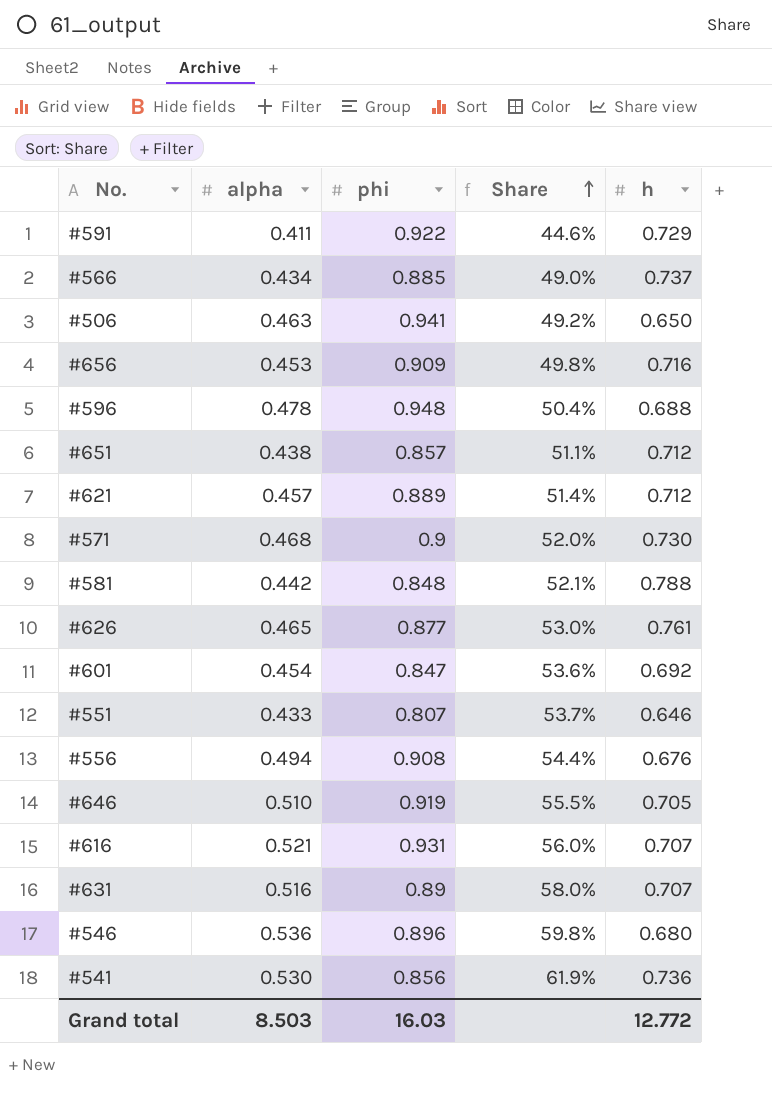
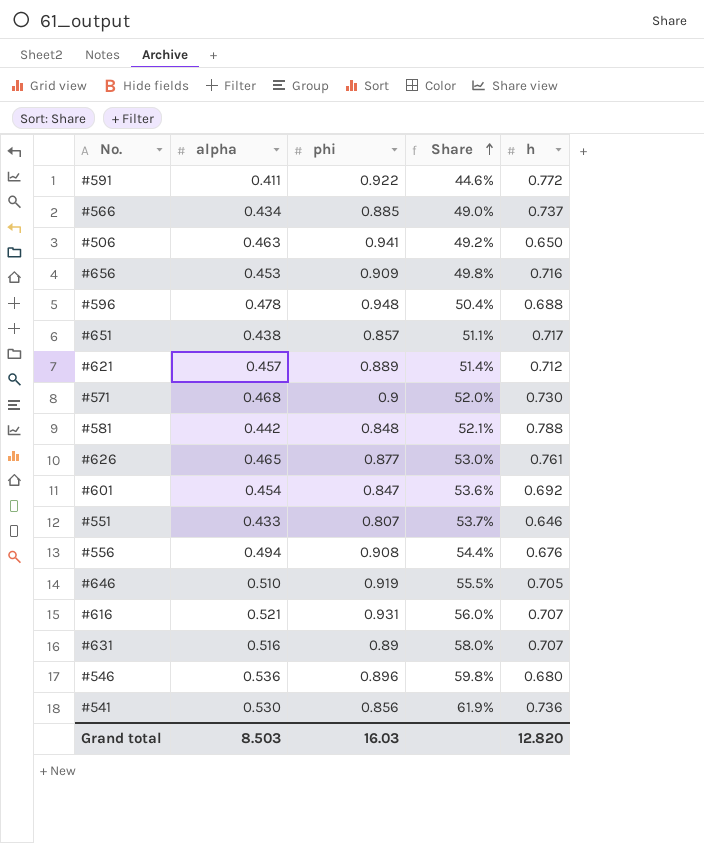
#591 | h: 0.729 -> 0.772
#651 | h: 0.712 -> 0.717
Grand total | h: 12.772 -> 12.820

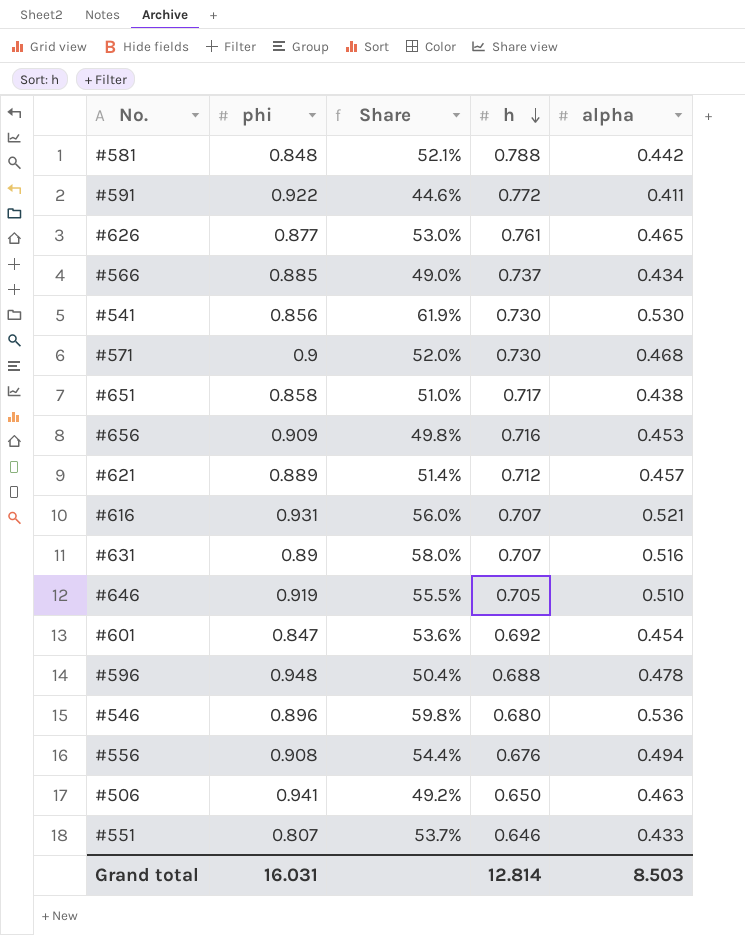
row order: Share ascending -> h descending
column alpha | position: 2 -> 5
#541 | h: 0.736 -> 0.730
#651 | phi: 0.857 -> 0.858
#651 | Share: 51.1% -> 51.0%
Grand total | phi: 16.03 -> 16.031
Grand total | h: 12.820 -> 12.814

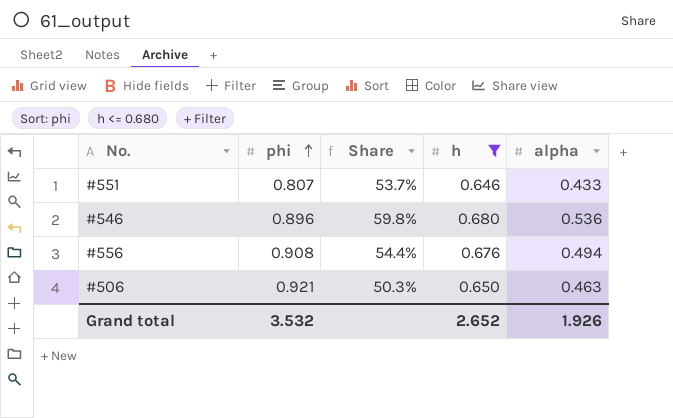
filter: none -> h <= 0.680
row order: h descending -> phi ascending
#506 | phi: 0.941 -> 0.921
#506 | Share: 49.2% -> 50.3%
Grand total | phi: 16.031 -> 3.532
Grand total | h: 12.814 -> 2.652
Grand total | alpha: 8.503 -> 1.926

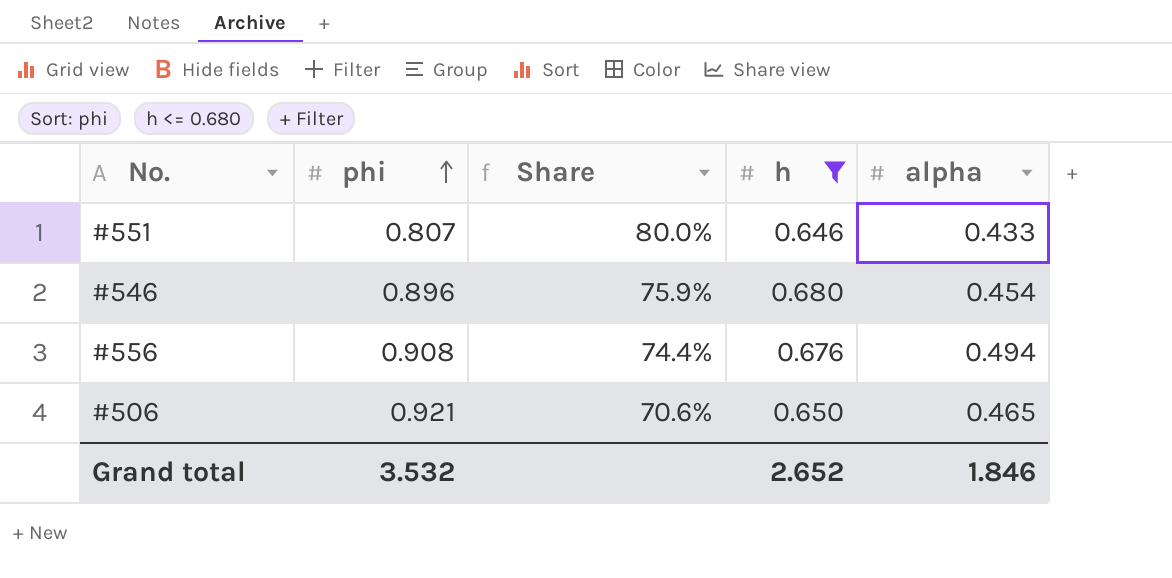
column Share | formula: [alpha] / [phi] -> [h] / [phi]
#546 | alpha: 0.536 -> 0.454
#506 | alpha: 0.463 -> 0.465
Grand total | alpha: 1.926 -> 1.846

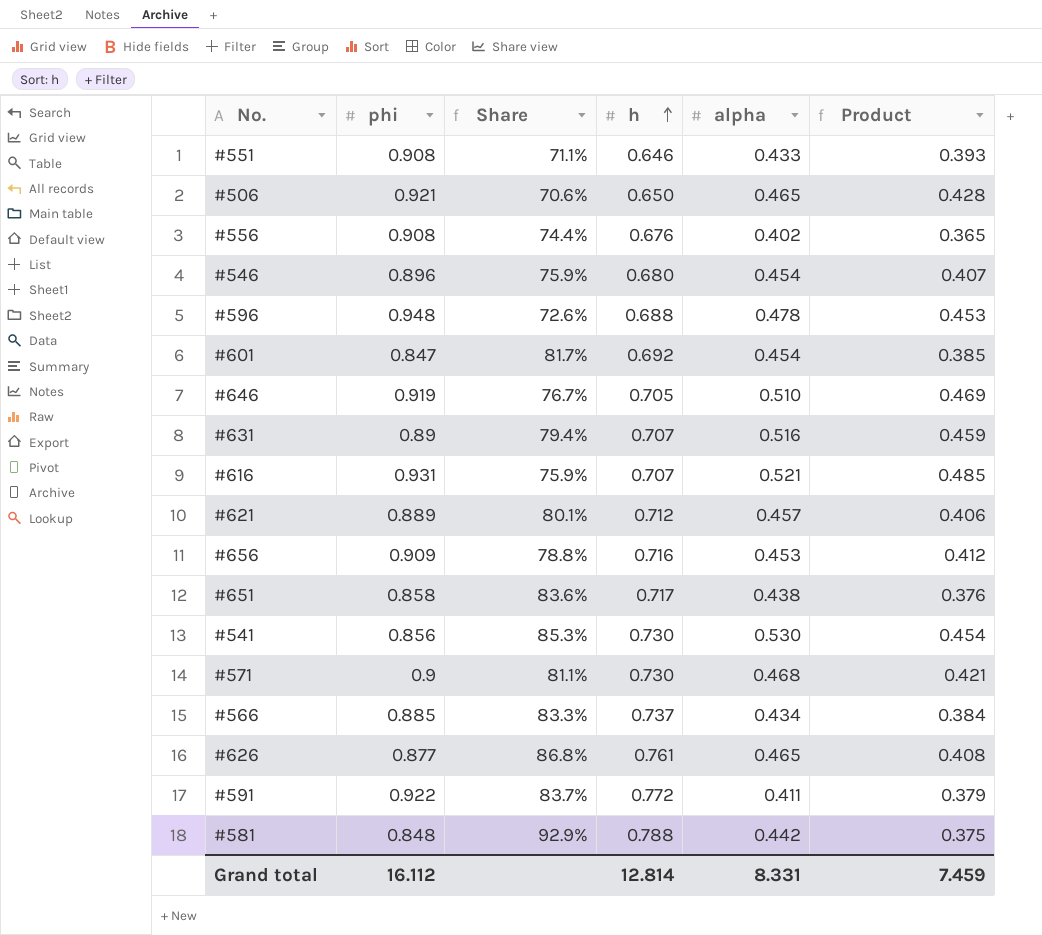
filter: h <= 0.680 -> none
row order: phi ascending -> h ascending
column Product | formula: none -> [phi] * [alpha]
#551 | phi: 0.807 -> 0.908
#551 | Share: 80.0% -> 71.1%
#556 | alpha: 0.494 -> 0.402
Grand total | phi: 3.532 -> 16.112
Grand total | h: 2.652 -> 12.814
Grand total | alpha: 1.846 -> 8.331

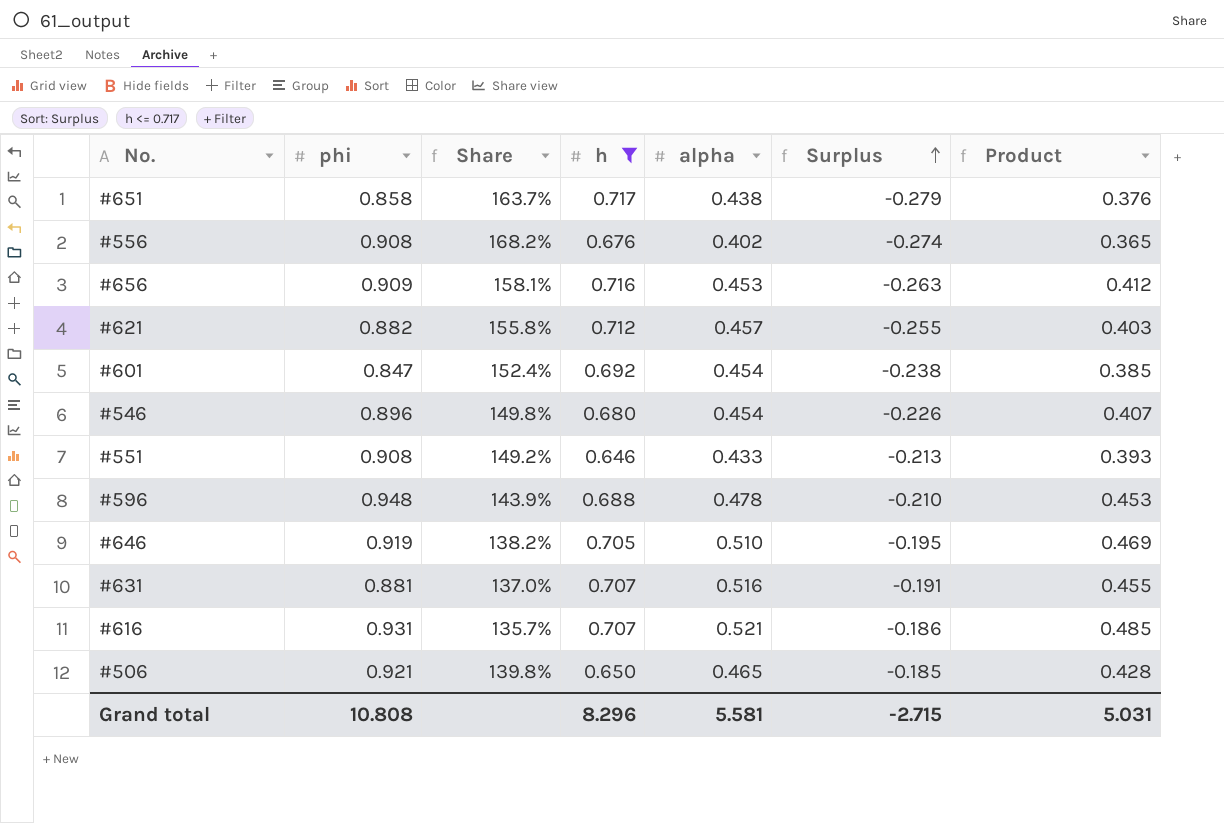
filter: none -> h <= 0.717
row order: h ascending -> Surplus ascending
column Share | formula: [h] / [phi] -> [h] / [alpha]
column Surplus | formula: none -> [alpha] - [h]
#621 | phi: 0.889 -> 0.882
#621 | Product: 0.406 -> 0.403
#631 | phi: 0.89 -> 0.881
#631 | Product: 0.459 -> 0.455
Grand total | phi: 16.112 -> 10.808
Grand total | h: 12.814 -> 8.296
Grand total | alpha: 8.331 -> 5.581
Grand total | Product: 7.459 -> 5.031

